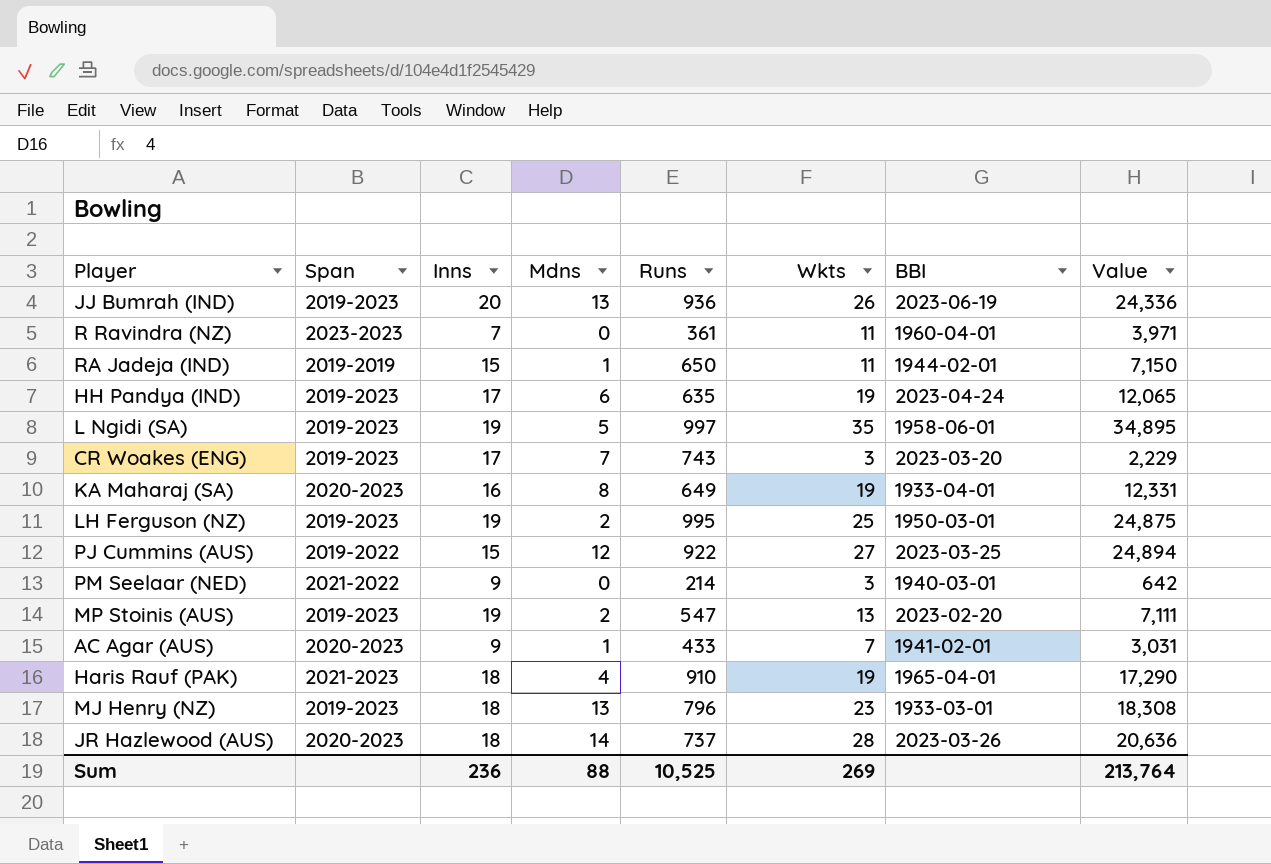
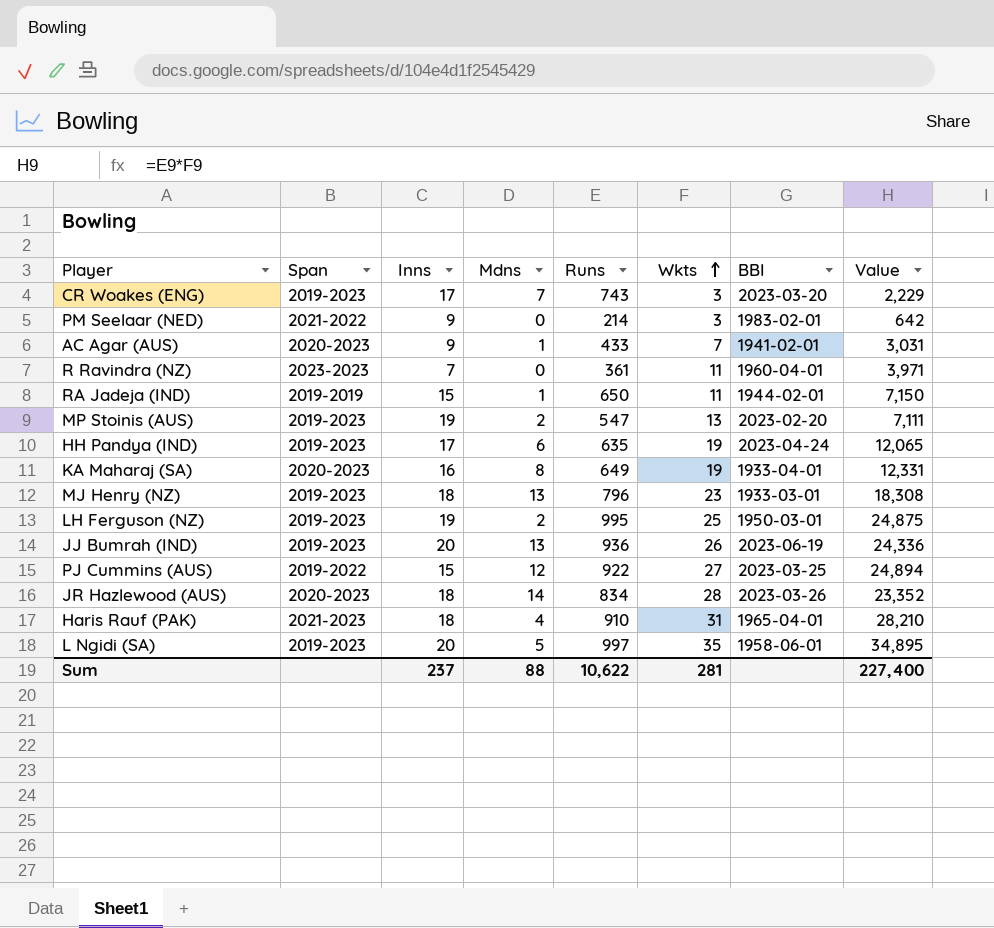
row order: none -> Wkts ascending
PM Seelaar (NED) | BBI: 1940-03-01 -> 1983-02-01
JR Hazlewood (AUS) | Runs: 737 -> 834
JR Hazlewood (AUS) | Value: 20,636 -> 23,352
Haris Rauf (PAK) | Wkts: 19 -> 31
Haris Rauf (PAK) | Value: 17,290 -> 28,210
L Ngidi (SA) | Inns: 19 -> 20
Sum | Inns: 236 -> 237
Sum | Runs: 10,525 -> 10,622
Sum | Wkts: 269 -> 281
Sum | Value: 213,764 -> 227,400

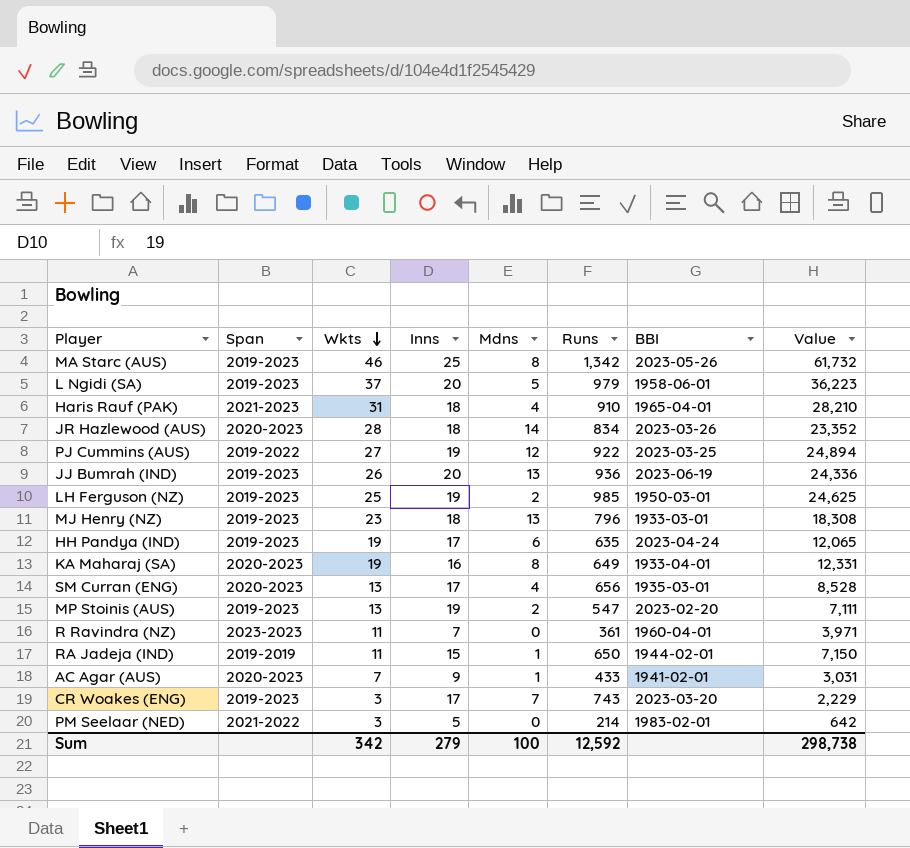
row order: Wkts ascending -> Wkts descending
column Wkts | position: 6 -> 3
row MA Starc (AUS): none -> 2019-2023 | 46 | 25 | 8 | 1,342 | 2023-05-26 | 61,732
L Ngidi (SA) | Wkts: 35 -> 37
L Ngidi (SA) | Runs: 997 -> 979
L Ngidi (SA) | Value: 34,895 -> 36,223
PJ Cummins (AUS) | Inns: 15 -> 19
LH Ferguson (NZ) | Runs: 995 -> 985
LH Ferguson (NZ) | Value: 24,875 -> 24,625
row SM Curran (ENG): none -> 2020-2023 | 13 | 17 | 4 | 656 | 1935-03-01 | 8,528
PM Seelaar (NED) | Inns: 9 -> 5
Sum | Wkts: 281 -> 342
Sum | Inns: 237 -> 279
Sum | Mdns: 88 -> 100
Sum | Runs: 10,622 -> 12,592
Sum | Value: 227,400 -> 298,738

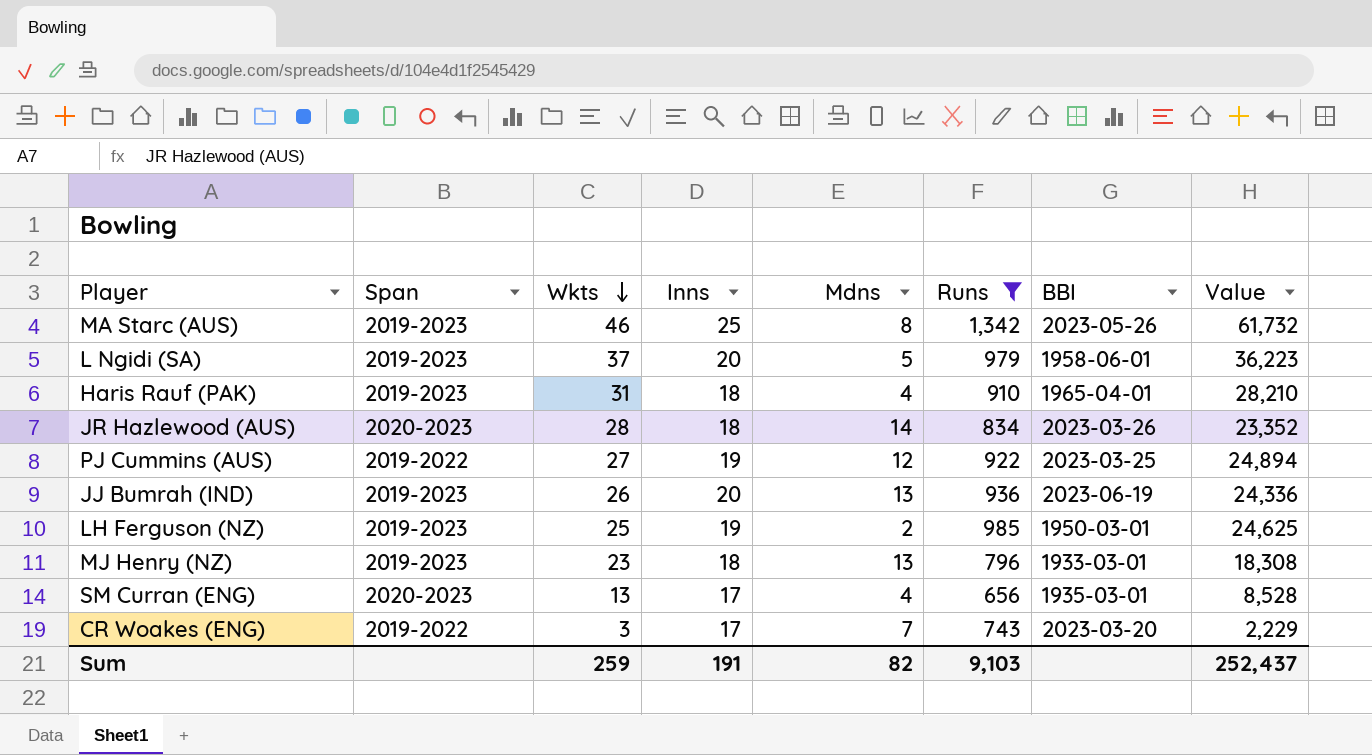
filter: none -> Runs >= 656
Haris Rauf (PAK) | Span: 2021-2023 -> 2019-2023
CR Woakes (ENG) | Span: 2019-2023 -> 2019-2022
Sum | Wkts: 342 -> 259
Sum | Inns: 279 -> 191
Sum | Mdns: 100 -> 82
Sum | Runs: 12,592 -> 9,103
Sum | Value: 298,738 -> 252,437

